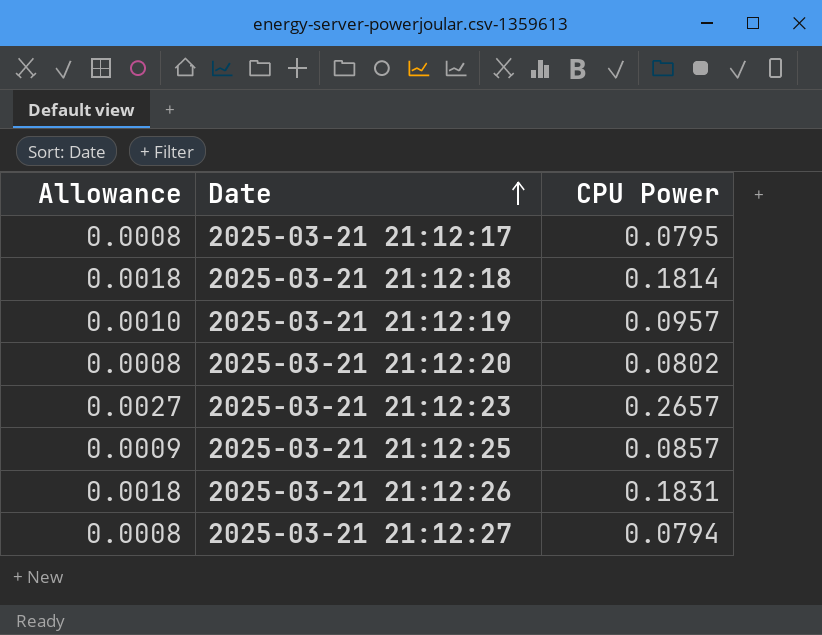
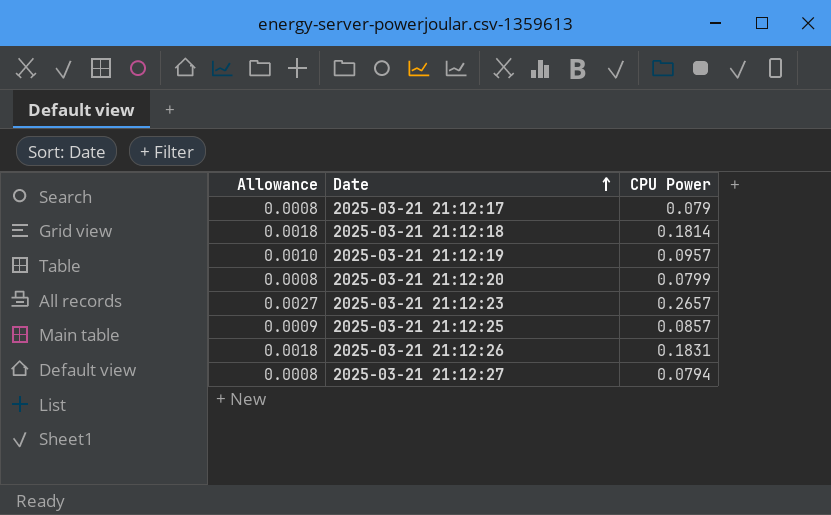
2025-03-21 21:12:17 | CPU Power: 0.0795 -> 0.079
2025-03-21 21:12:20 | CPU Power: 0.0802 -> 0.0799

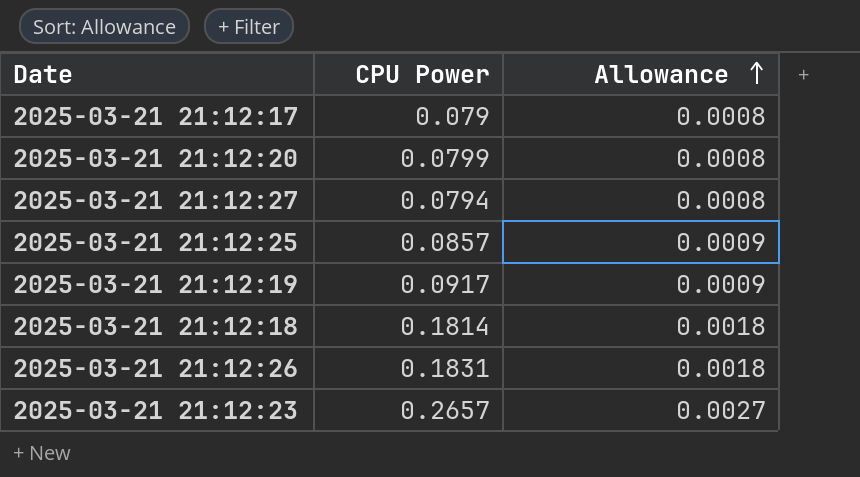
row order: Date ascending -> Allowance ascending
column Allowance | position: 1 -> 3
2025-03-21 21:12:19 | CPU Power: 0.0957 -> 0.0917
2025-03-21 21:12:19 | Allowance: 0.0010 -> 0.0009

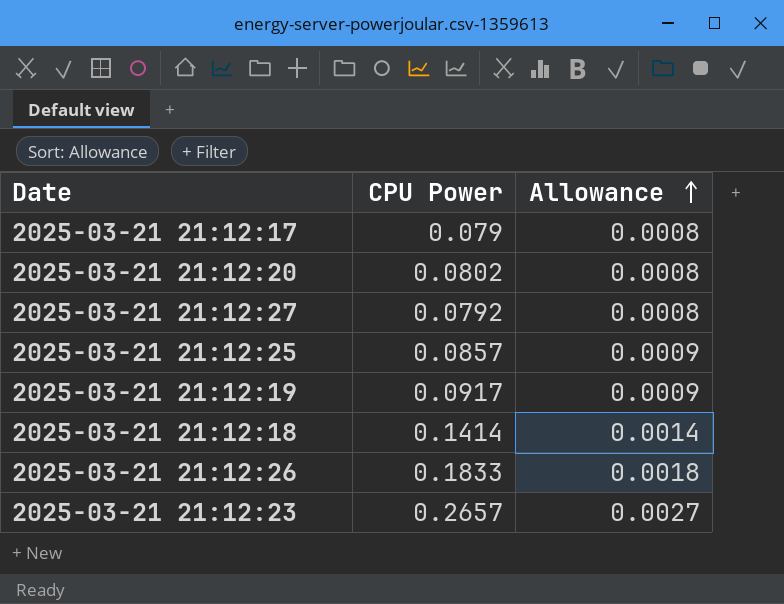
2025-03-21 21:12:20 | CPU Power: 0.0799 -> 0.0802
2025-03-21 21:12:27 | CPU Power: 0.0794 -> 0.0792
2025-03-21 21:12:18 | CPU Power: 0.1814 -> 0.1414
2025-03-21 21:12:18 | Allowance: 0.0018 -> 0.0014
2025-03-21 21:12:26 | CPU Power: 0.1831 -> 0.1833

